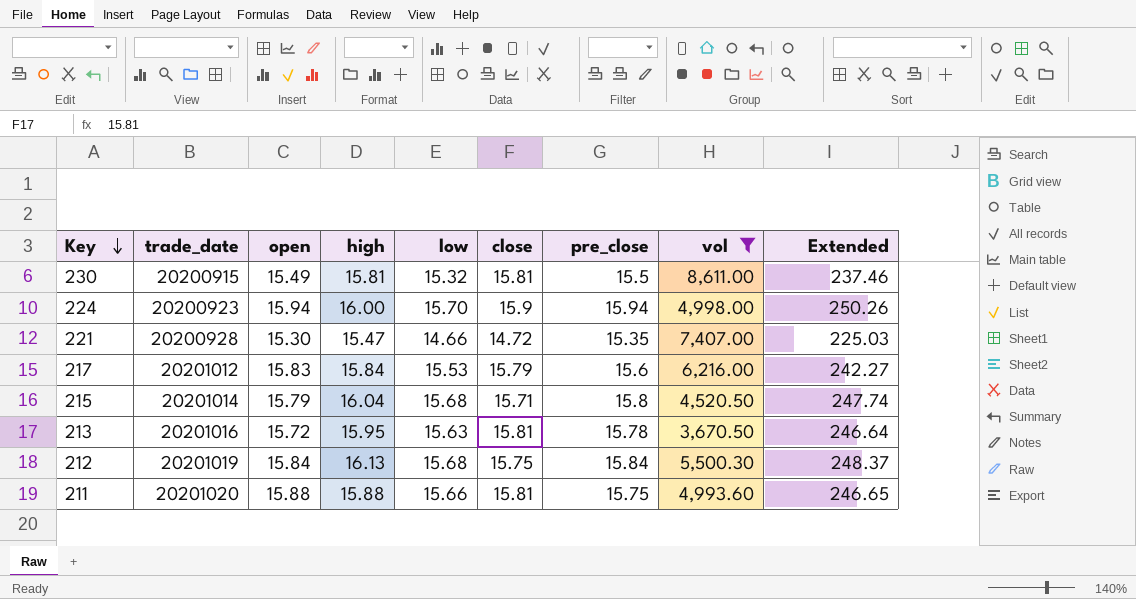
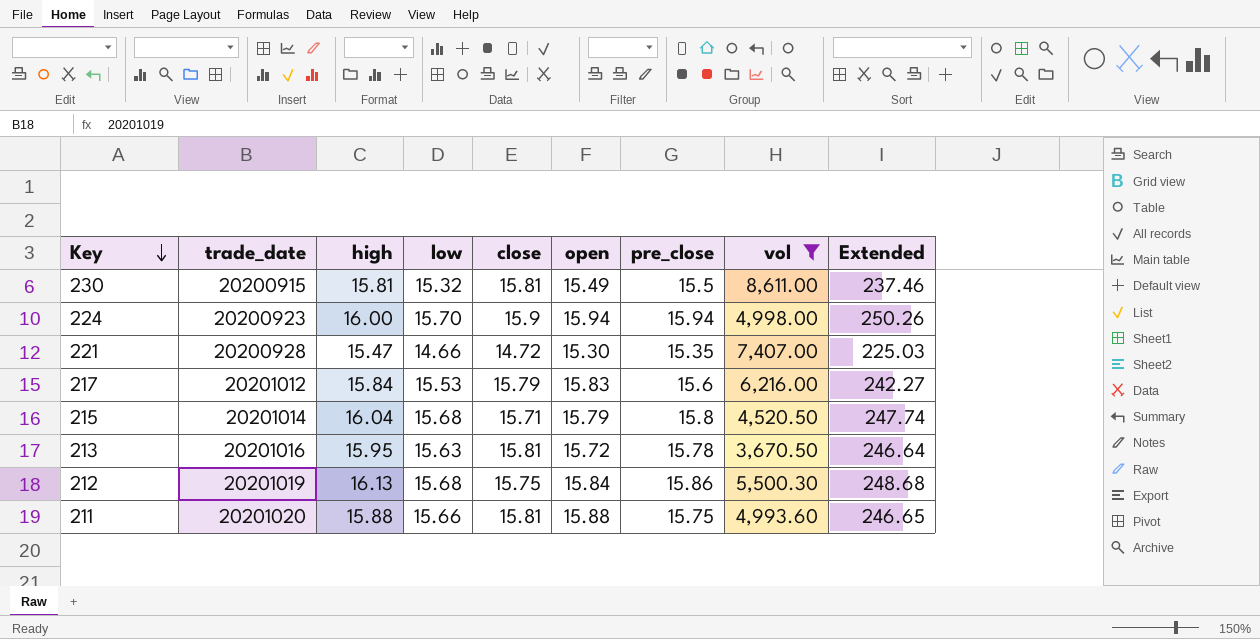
column open | position: 3 -> 6
212 | pre_close: 15.84 -> 15.86
212 | Extended: 248.37 -> 248.68

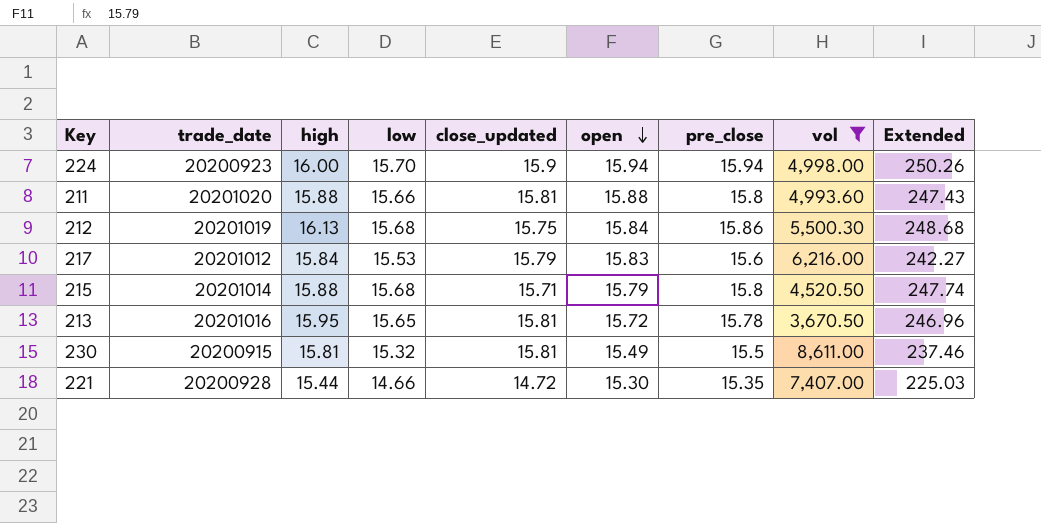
row order: Key descending -> open descending
column name: close -> close_updated
211 | pre_close: 15.75 -> 15.8
211 | Extended: 246.65 -> 247.43
215 | high: 16.04 -> 15.88
213 | low: 15.63 -> 15.65
213 | Extended: 246.64 -> 246.96
221 | high: 15.47 -> 15.44

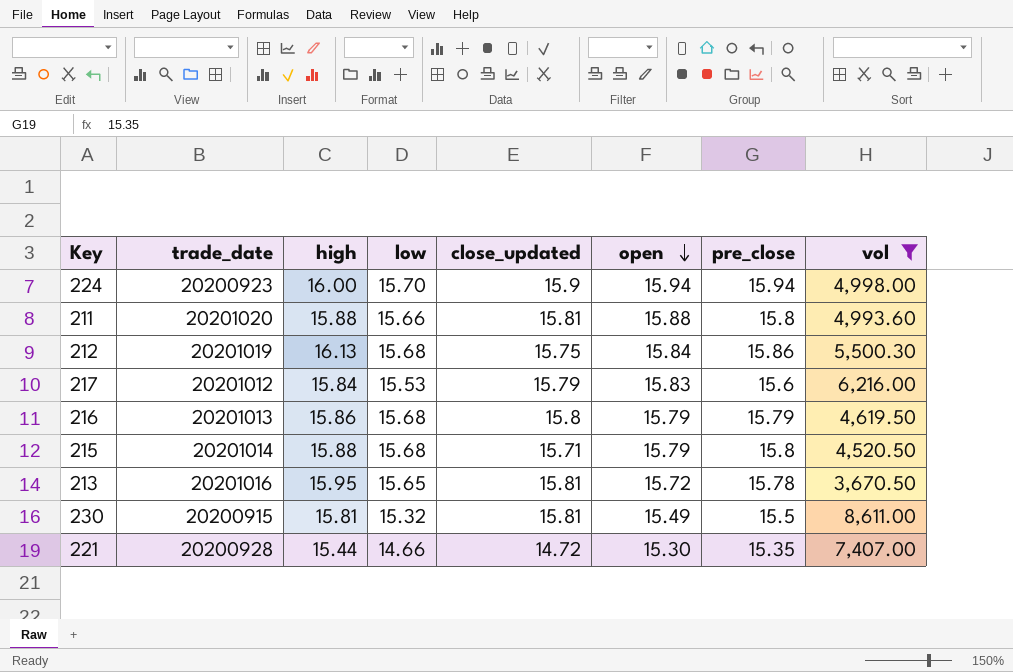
column Extended | formula: [low] * [pre_close] -> none
row 216: none -> 20201013 | 15.86 | 15.68 | 15.8 | 15.79 | 15.79 | 4,619.50

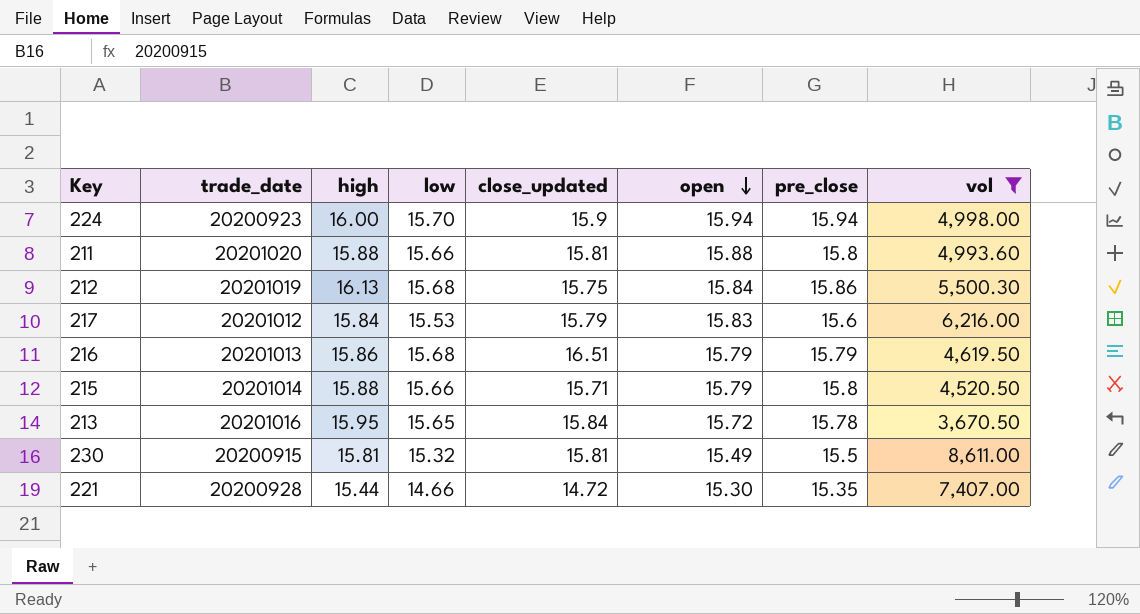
216 | close_updated: 15.8 -> 16.51
215 | low: 15.68 -> 15.66
213 | close_updated: 15.81 -> 15.84

